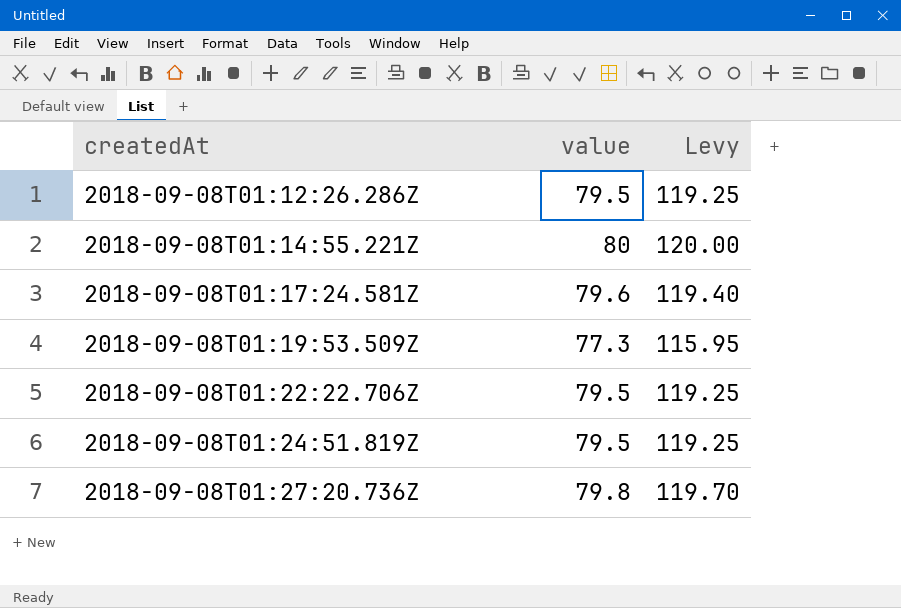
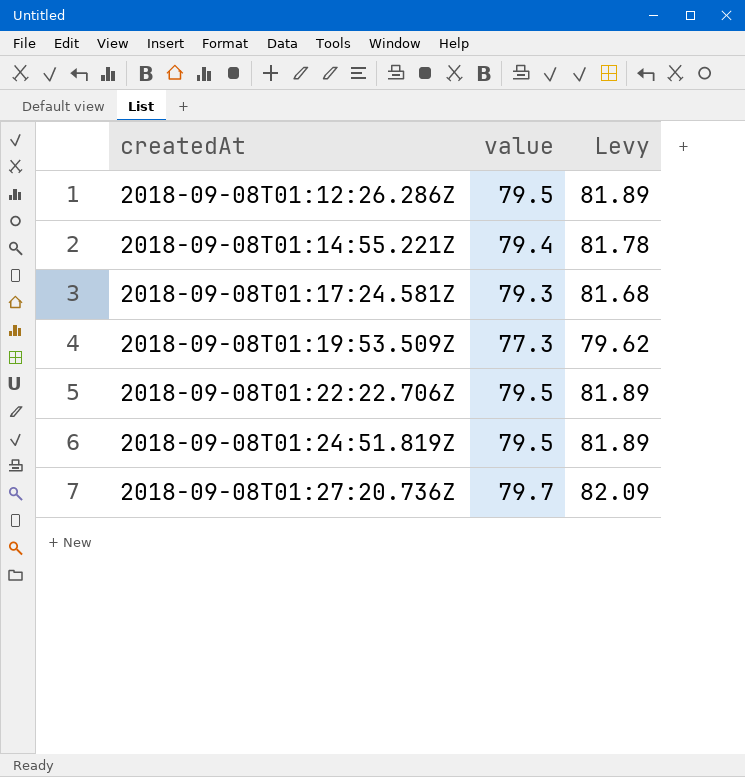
column Levy | formula: [value] * 1.5 -> [value] * 1.03
2018-09-08T01:14:55.221Z | value: 80 -> 79.4
2018-09-08T01:17:24.581Z | value: 79.6 -> 79.3
2018-09-08T01:27:20.736Z | value: 79.8 -> 79.7

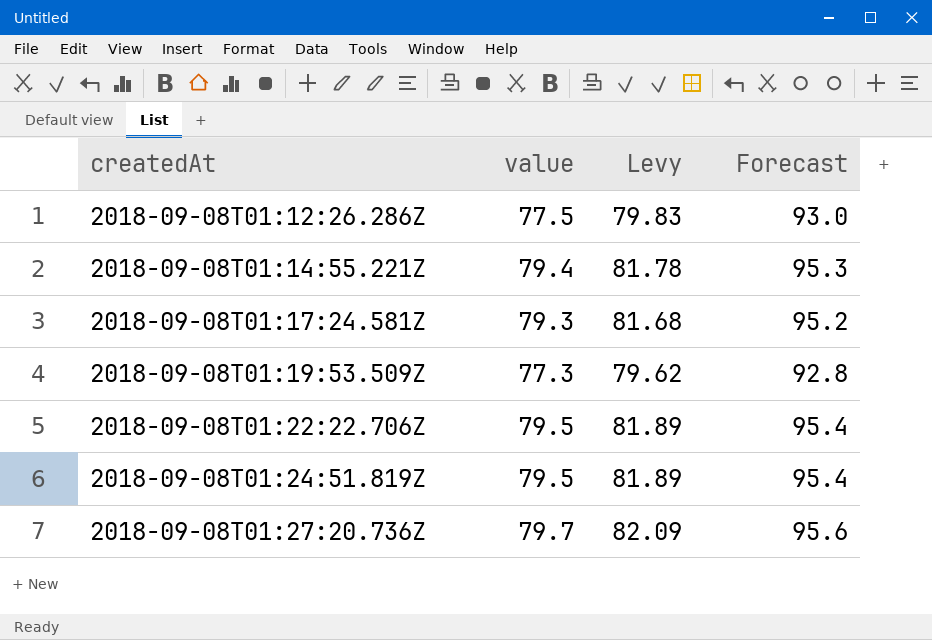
column Forecast | formula: none -> [value] * 1.2
2018-09-08T01:12:26.286Z | value: 79.5 -> 77.5
2018-09-08T01:12:26.286Z | Levy: 81.89 -> 79.83

